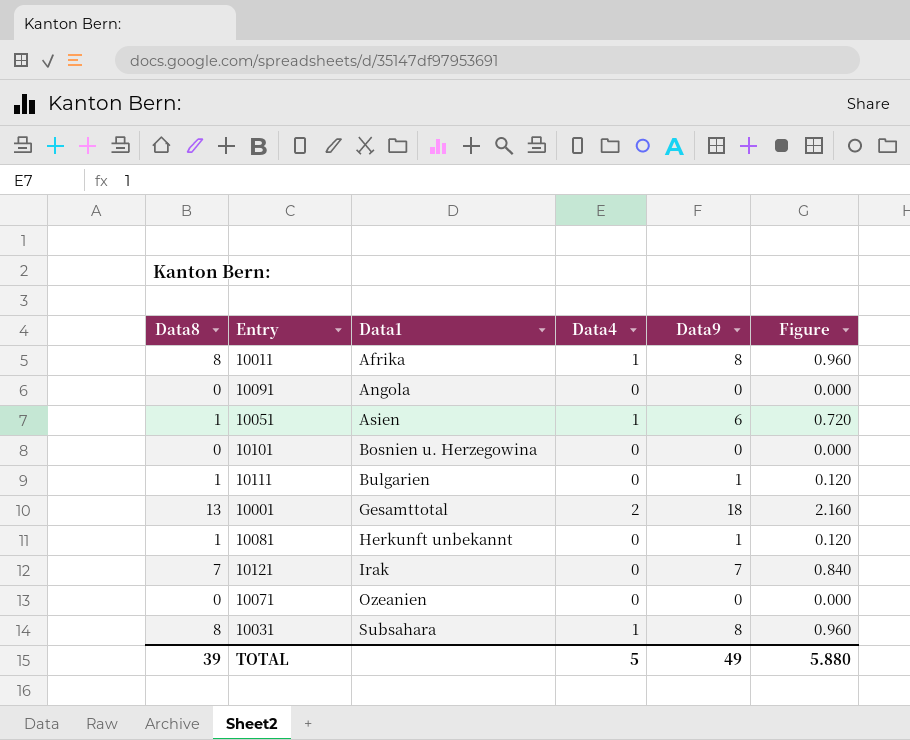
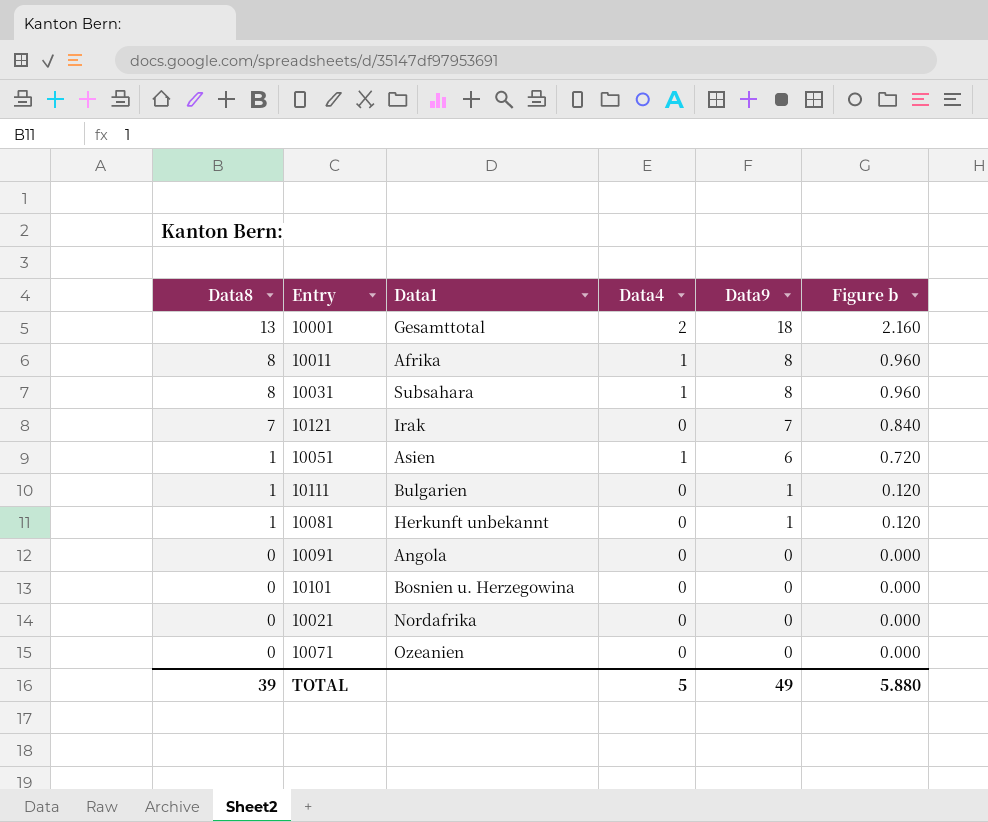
row order: Data1 ascending -> Data8 descending
column name: Figure -> Figure b
row 10021: none -> 0 | Nordafrika | 0 | 0 | 0.000

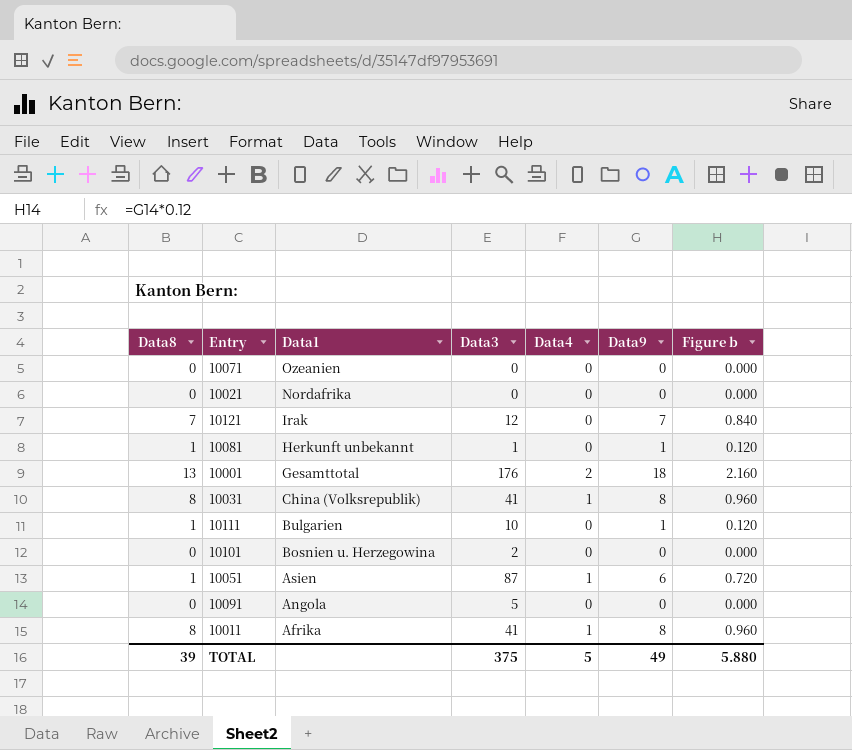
row order: Data8 descending -> Data1 descending
column Data3 | position: none -> 4
10031 | Data1: Subsahara -> China (Volksrepublik)

